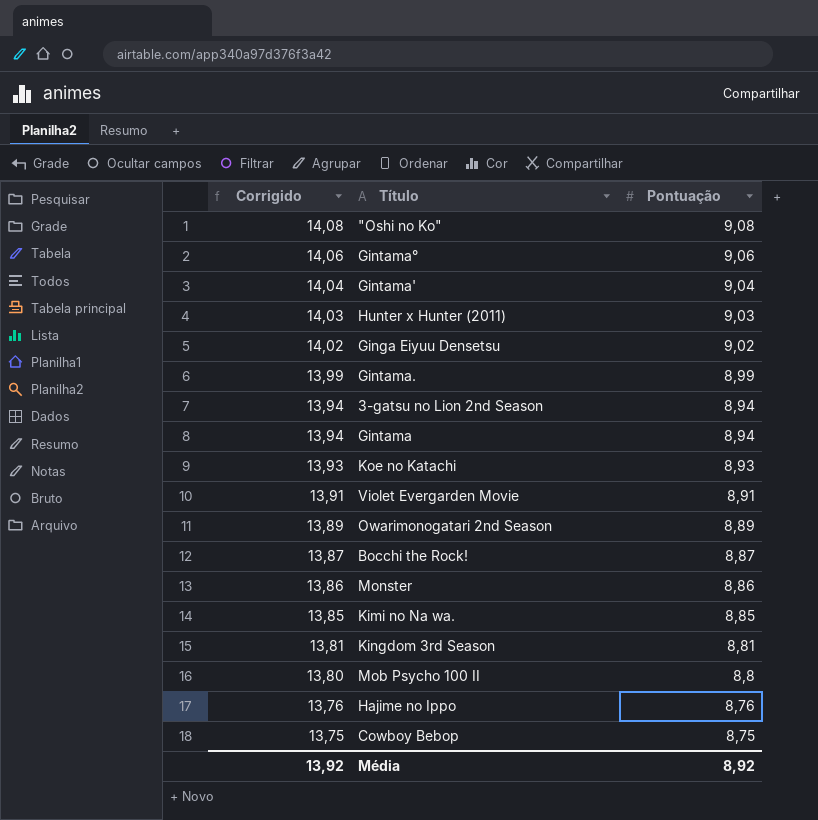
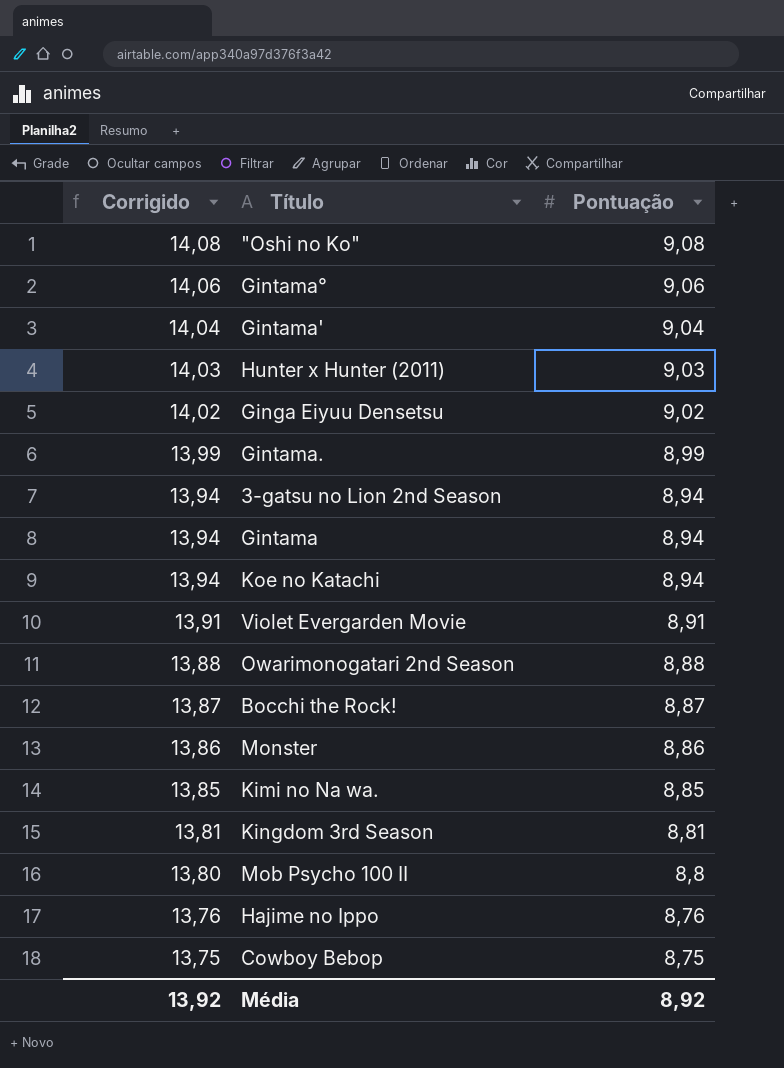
Koe no Katachi | Corrigido: 13,93 -> 13,94
Koe no Katachi | Pontuação: 8,93 -> 8,94
Owarimonogatari 2nd Season | Corrigido: 13,89 -> 13,88
Owarimonogatari 2nd Season | Pontuação: 8,89 -> 8,88

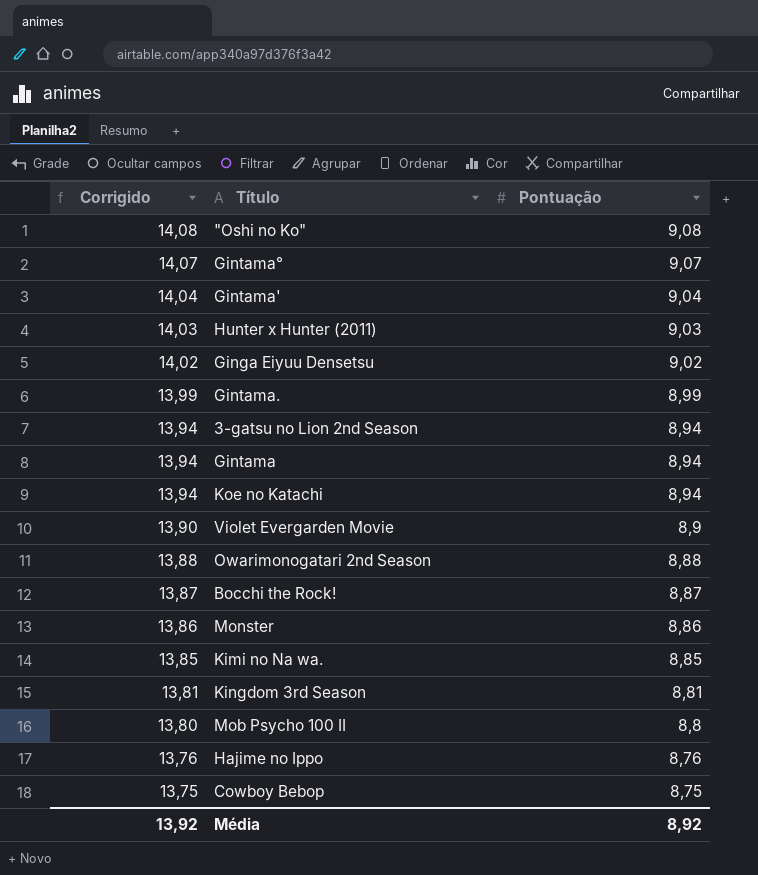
Gintama° | Corrigido: 14,06 -> 14,07
Gintama° | Pontuação: 9,06 -> 9,07
Violet Evergarden Movie | Corrigido: 13,91 -> 13,90
Violet Evergarden Movie | Pontuação: 8,91 -> 8,9

